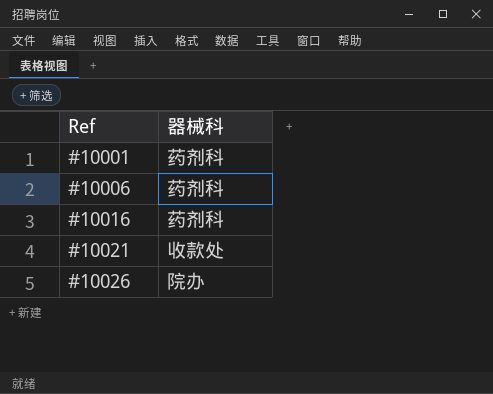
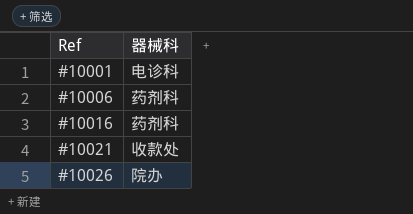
#10001 | 器械科: 药剂科 -> 电诊科

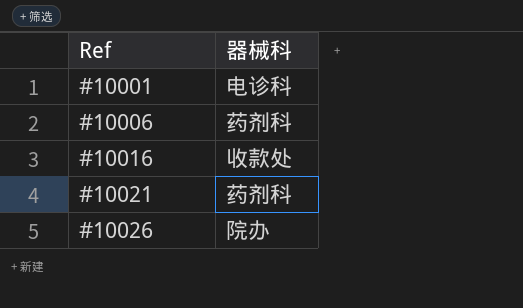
#10016 | 器械科: 药剂科 -> 收款处
#10021 | 器械科: 收款处 -> 药剂科

